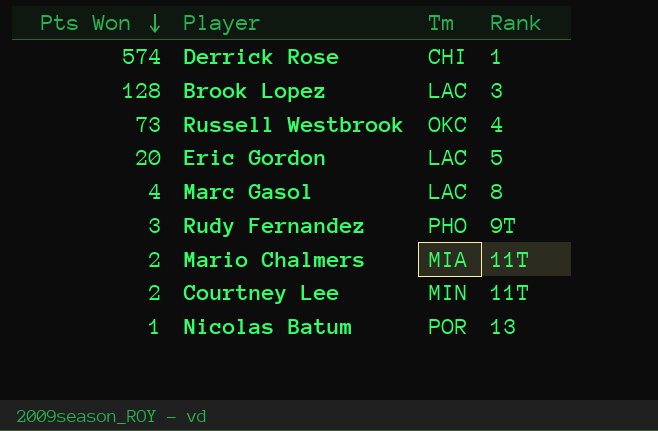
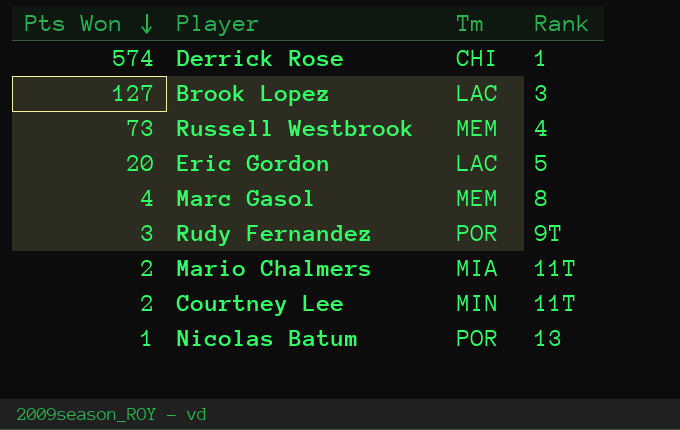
Brook Lopez | Pts Won: 128 -> 127
Russell Westbrook | Tm: OKC -> MEM
Marc Gasol | Tm: LAC -> MEM
Rudy Fernandez | Tm: PHO -> POR

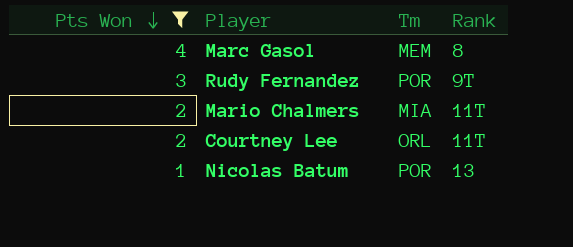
filter: none -> Pts Won <= 4
Courtney Lee | Tm: MIN -> ORL

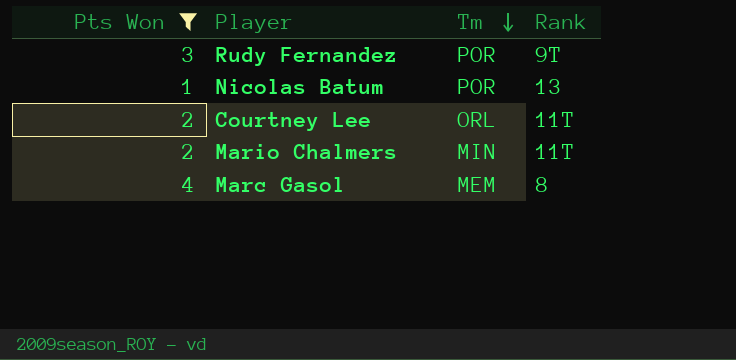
row order: Pts Won descending -> Tm descending
Mario Chalmers | Tm: MIA -> MIN

